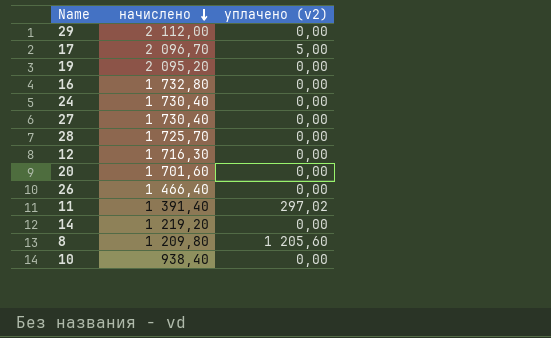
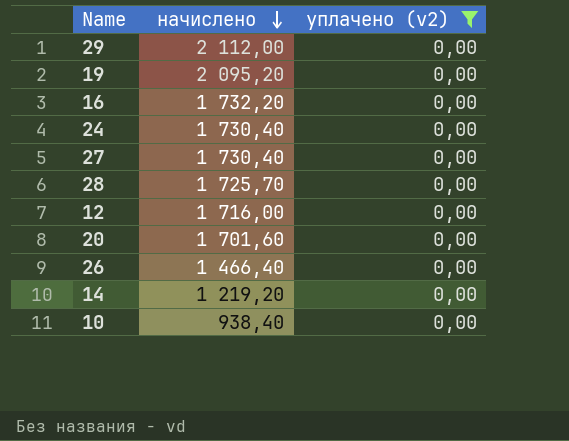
filter: none -> уплачено (v2) = 0,00
16 | начислено: 1 732,80 -> 1 732,20
12 | начислено: 1 716,30 -> 1 716,00

